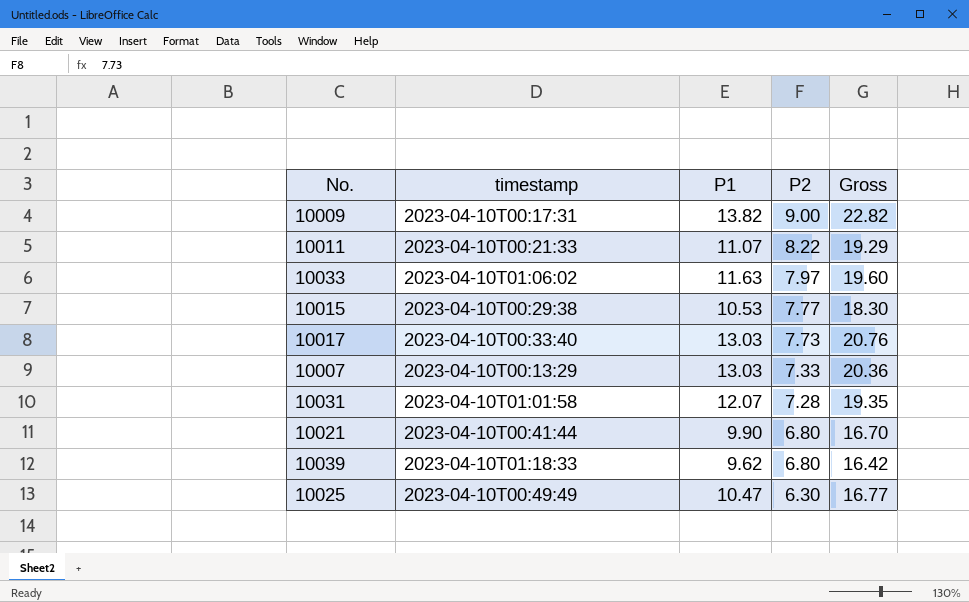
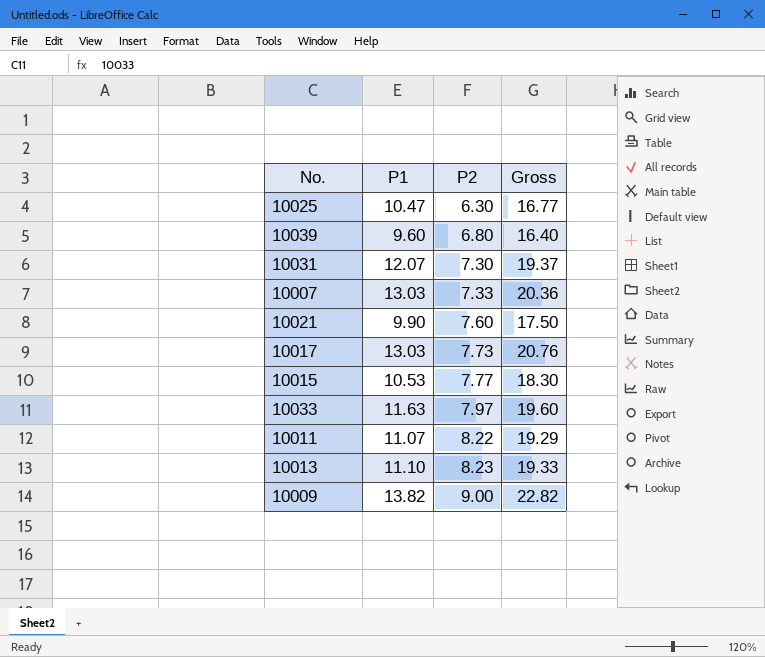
row order: P2 descending -> P2 ascending
column timestamp | position: 2 -> none
10039 | P1: 9.62 -> 9.60
10039 | Gross: 16.42 -> 16.40
10031 | P2: 7.28 -> 7.30
10031 | Gross: 19.35 -> 19.37
10021 | P2: 6.80 -> 7.60
10021 | Gross: 16.70 -> 17.50
row 10013: none -> 11.10 | 8.23 | 19.33

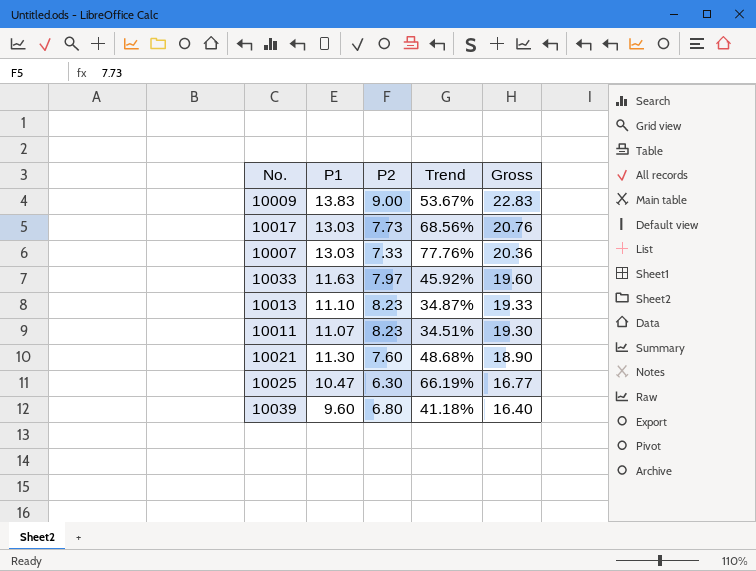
row order: P2 ascending -> Gross descending
column Trend | formula: none -> ([P1] - [P2]) / [P2]
row 10031: 12.07 | 7.30 | 19.37 -> none
row 10015: 10.53 | 7.77 | 18.30 -> none
10009 | P1: 13.82 -> 13.83
10009 | Gross: 22.82 -> 22.83
10011 | P2: 8.22 -> 8.23
10011 | Gross: 19.29 -> 19.30
10021 | P1: 9.90 -> 11.30
10021 | Gross: 17.50 -> 18.90

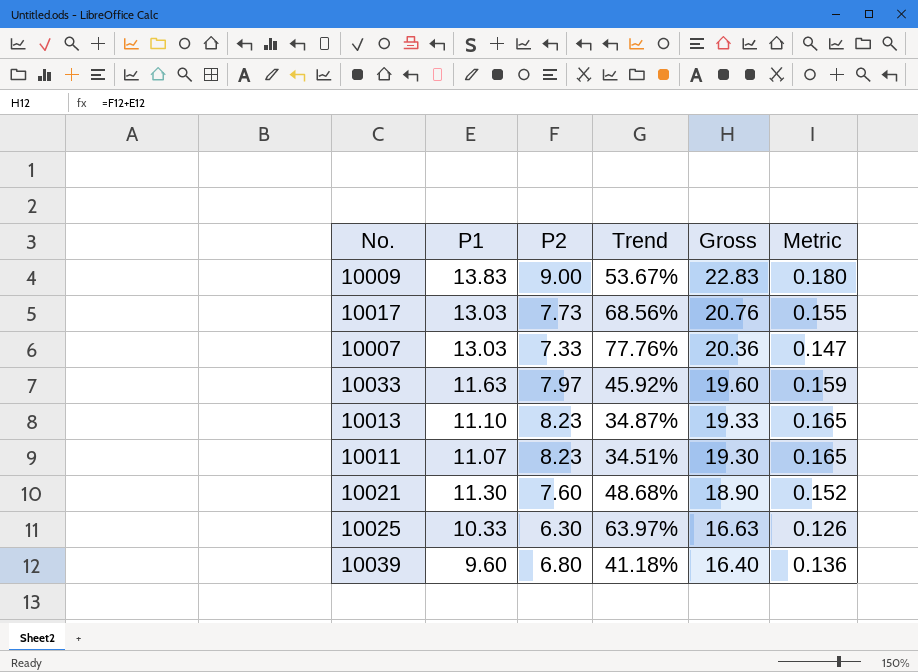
column Metric | formula: none -> [P2] * 0.02
10025 | P1: 10.47 -> 10.33
10025 | Trend: 66.19% -> 63.97%
10025 | Gross: 16.77 -> 16.63

